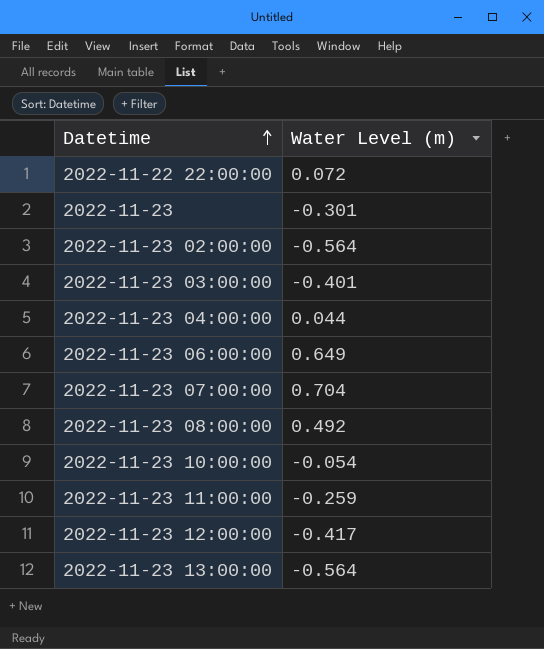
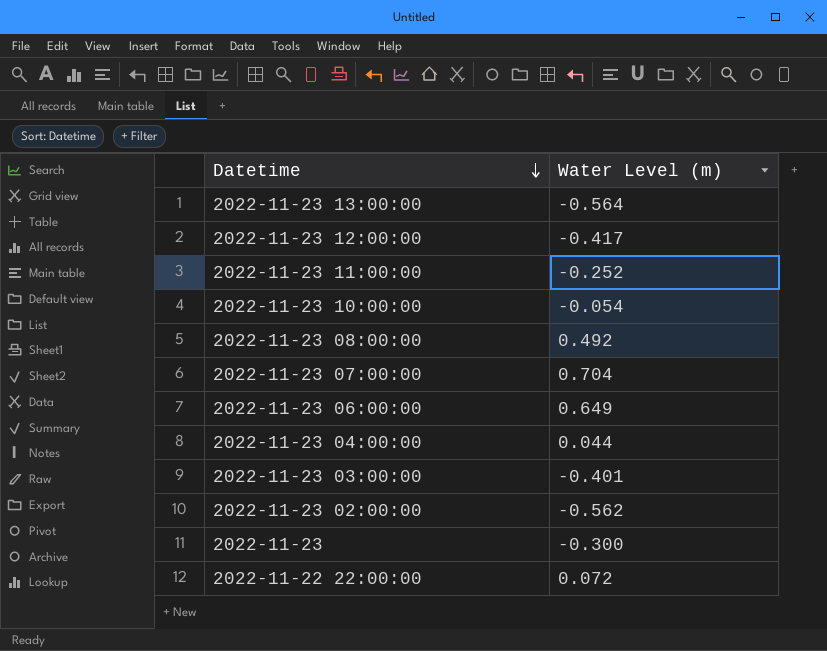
row order: Datetime ascending -> Datetime descending
2022-11-23 11:00:00 | Water Level (m): -0.259 -> -0.252
2022-11-23 02:00:00 | Water Level (m): -0.564 -> -0.562
2022-11-23 | Water Level (m): -0.301 -> -0.300

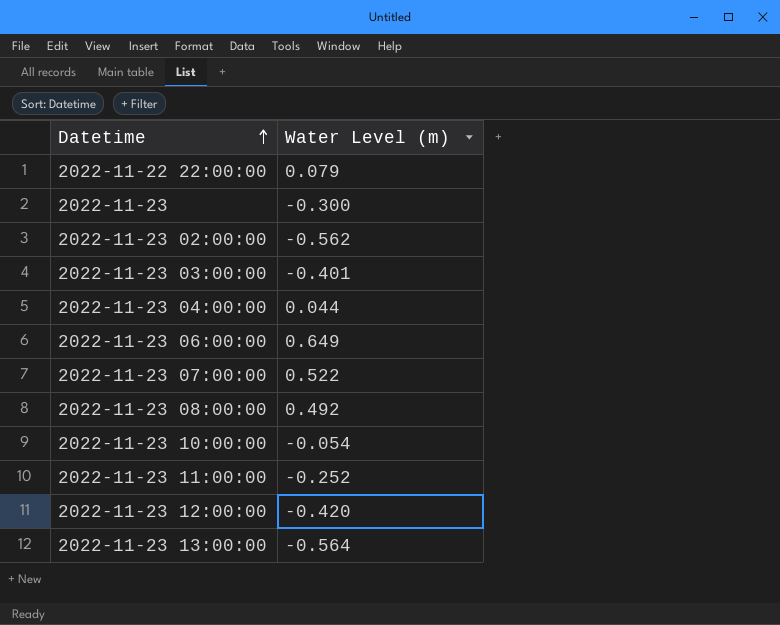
row order: Datetime descending -> Datetime ascending
2022-11-22 22:00:00 | Water Level (m): 0.072 -> 0.079
2022-11-23 07:00:00 | Water Level (m): 0.704 -> 0.522
2022-11-23 12:00:00 | Water Level (m): -0.417 -> -0.420

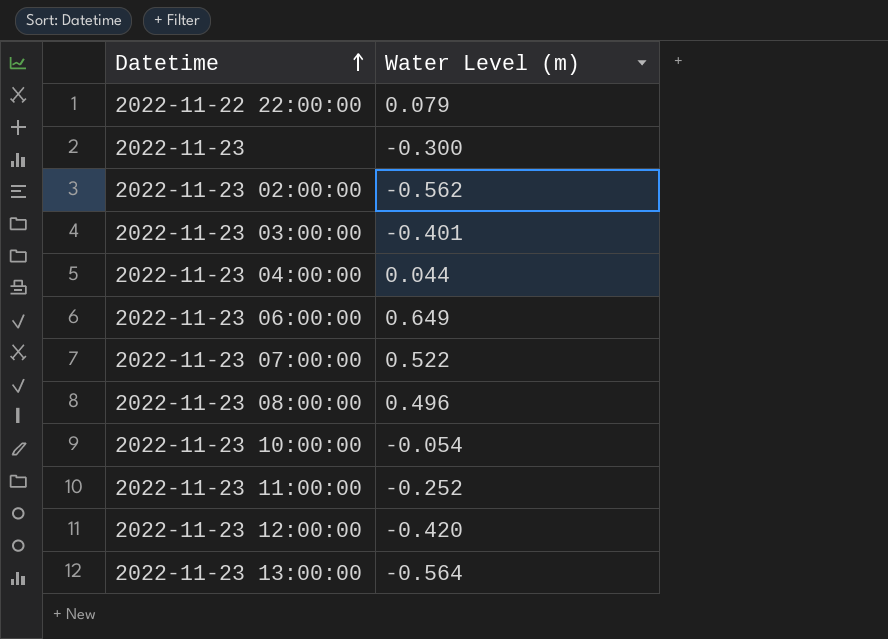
2022-11-23 08:00:00 | Water Level (m): 0.492 -> 0.496

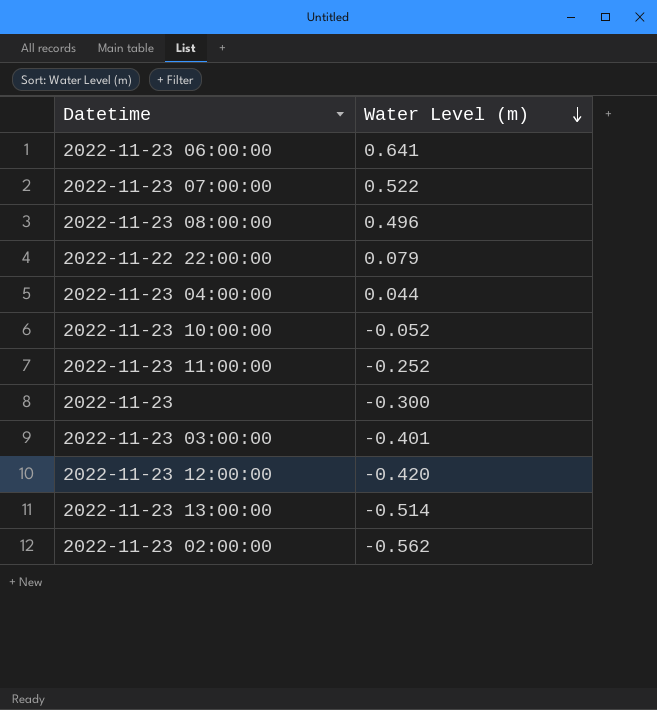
row order: Datetime ascending -> Water Level (m) descending
2022-11-23 06:00:00 | Water Level (m): 0.649 -> 0.641
2022-11-23 10:00:00 | Water Level (m): -0.054 -> -0.052
2022-11-23 13:00:00 | Water Level (m): -0.564 -> -0.514

